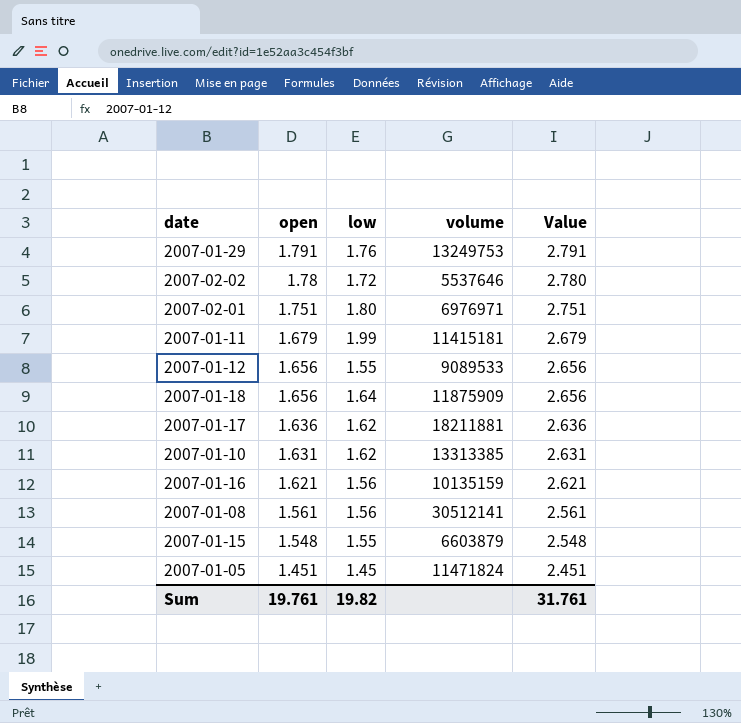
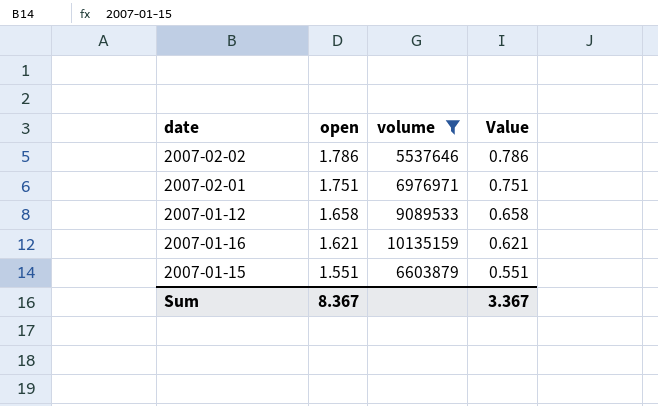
filter: none -> volume <= 10135159
column low | position: 3 -> none
column Value | formula: [open] + 1 -> [open] - 1
2007-02-02 | open: 1.78 -> 1.786
2007-01-12 | open: 1.656 -> 1.658
2007-01-15 | open: 1.548 -> 1.551
Sum | open: 19.761 -> 8.367
Sum | Value: 31.761 -> 3.367

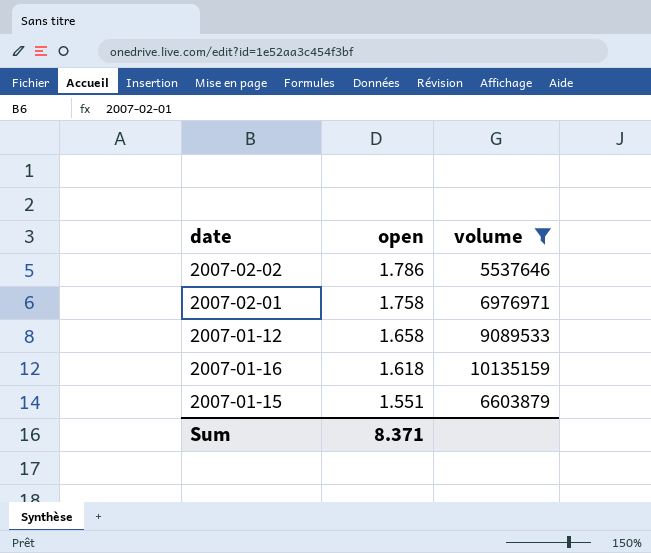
column Value | formula: [open] - 1 -> none
2007-02-01 | open: 1.751 -> 1.758
2007-01-16 | open: 1.621 -> 1.618
Sum | open: 8.367 -> 8.371

